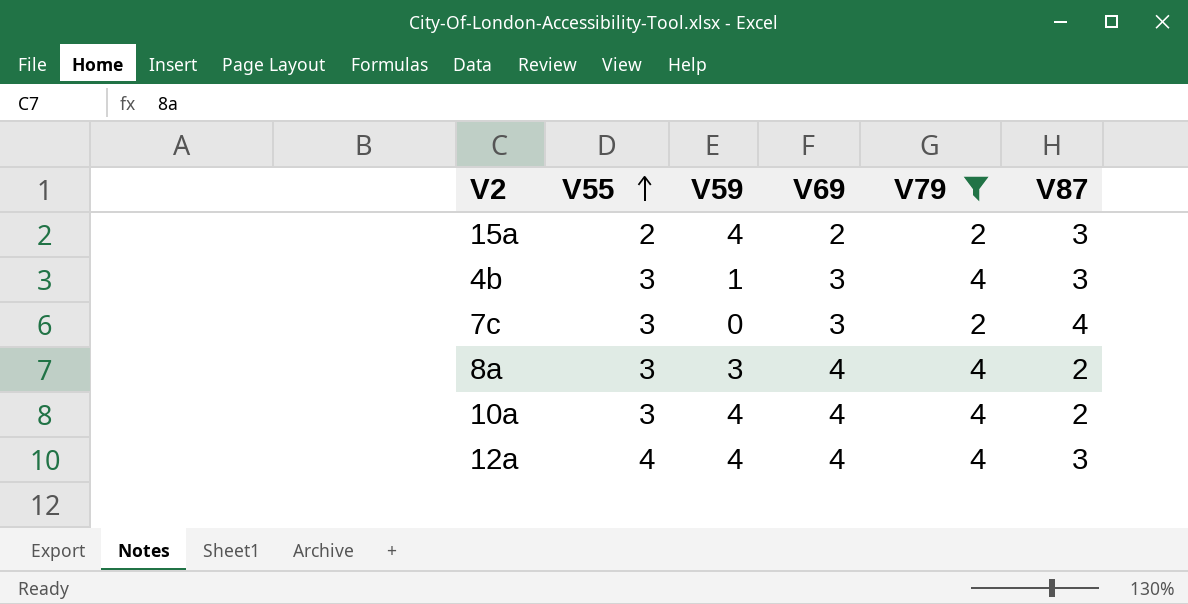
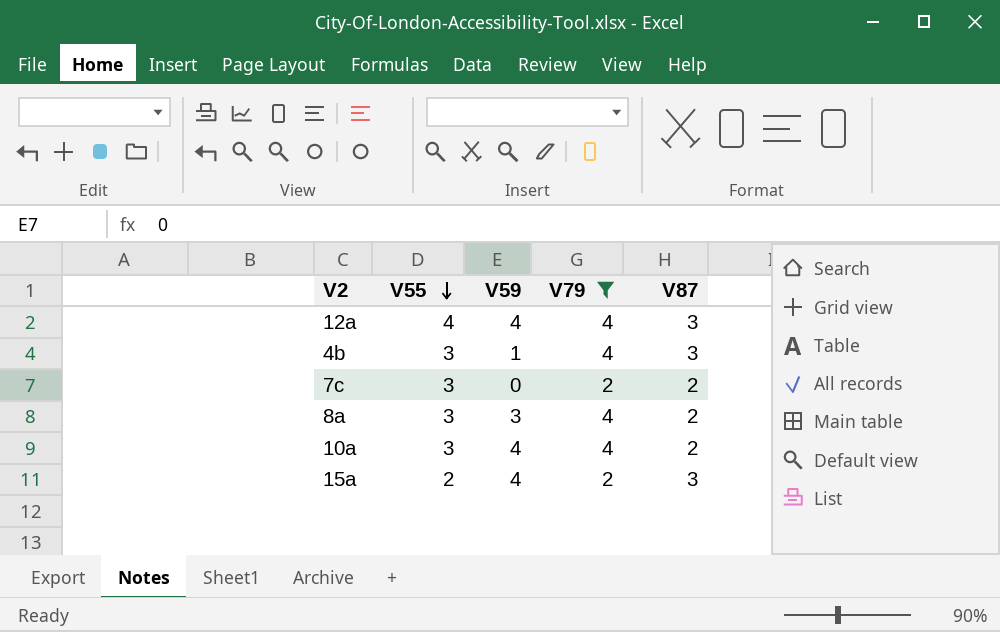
row order: V55 ascending -> V55 descending
column V69 | position: 4 -> none
7c | V87: 4 -> 2

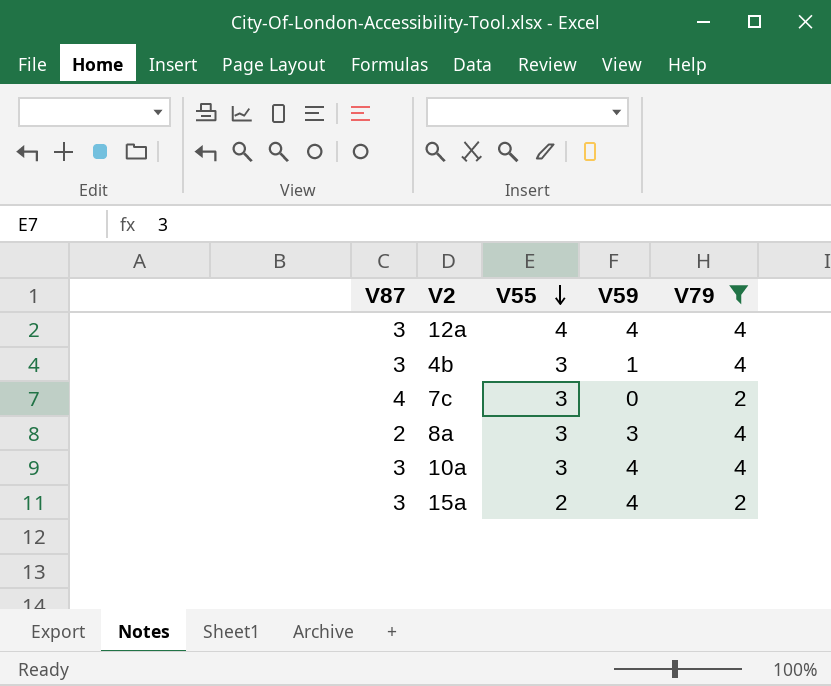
column V87 | position: 5 -> 1
7c | V87: 2 -> 4
10a | V87: 2 -> 3

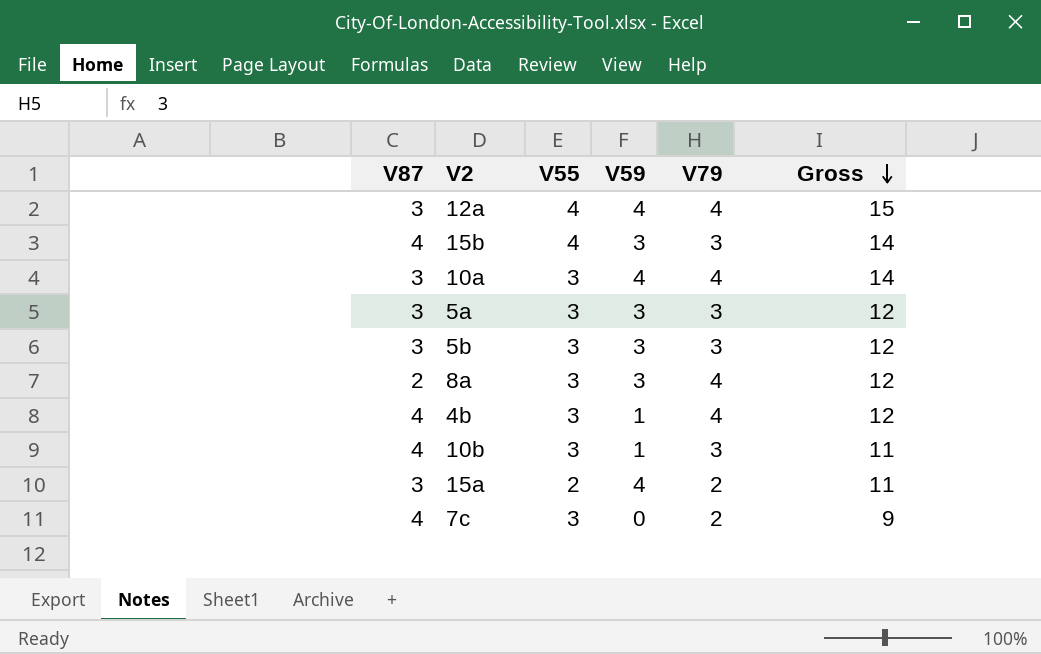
filter: V79 != 3 -> none
row order: V55 descending -> Gross descending
column Gross | formula: none -> [V87] + [V55] + [V59] + [V79]
4b | V87: 3 -> 4

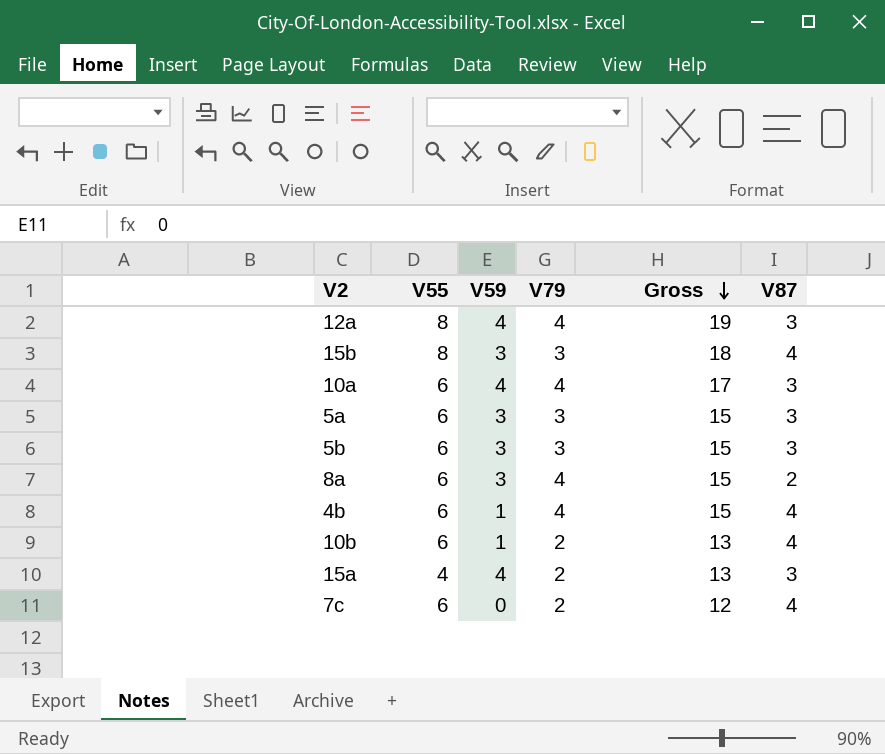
column V87 | position: 1 -> 6
12a | V55: 4 -> 8
12a | Gross: 15 -> 19
15b | V55: 4 -> 8
15b | Gross: 14 -> 18
10a | V55: 3 -> 6
10a | Gross: 14 -> 17
5a | V55: 3 -> 6
5a | Gross: 12 -> 15
5b | V55: 3 -> 6
5b | Gross: 12 -> 15
8a | V55: 3 -> 6
8a | Gross: 12 -> 15
4b | V55: 3 -> 6
4b | Gross: 12 -> 15
10b | V55: 3 -> 6
10b | V79: 3 -> 2
10b | Gross: 11 -> 13
15a | V55: 2 -> 4
15a | Gross: 11 -> 13
7c | V55: 3 -> 6
7c | Gross: 9 -> 12

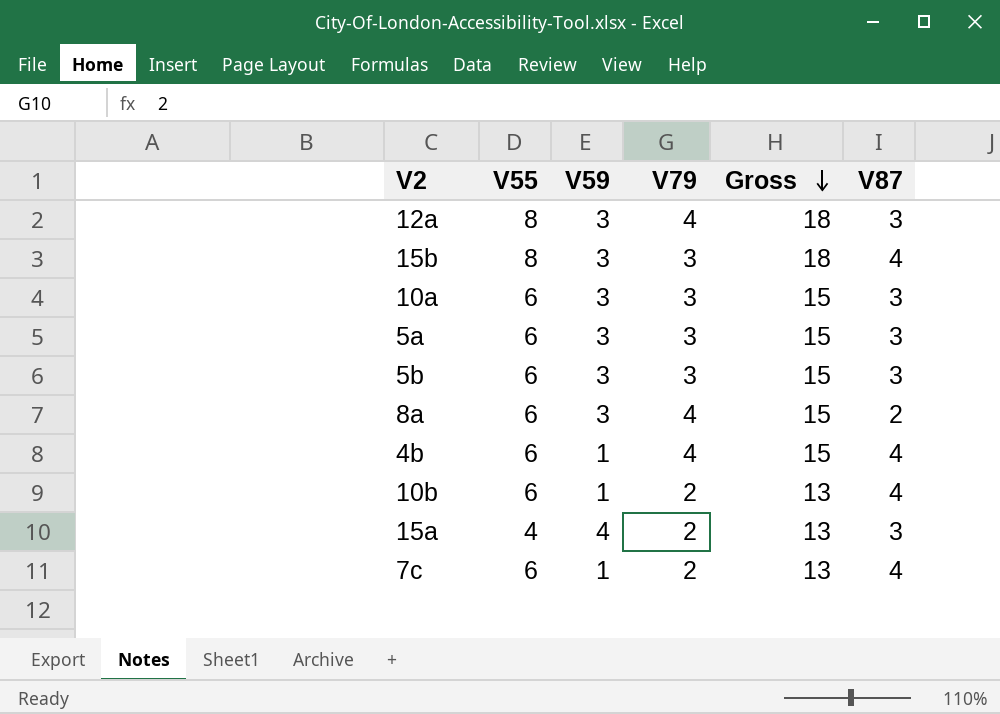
12a | V59: 4 -> 3
12a | Gross: 19 -> 18
10a | V59: 4 -> 3
10a | V79: 4 -> 3
10a | Gross: 17 -> 15
7c | V59: 0 -> 1
7c | Gross: 12 -> 13

